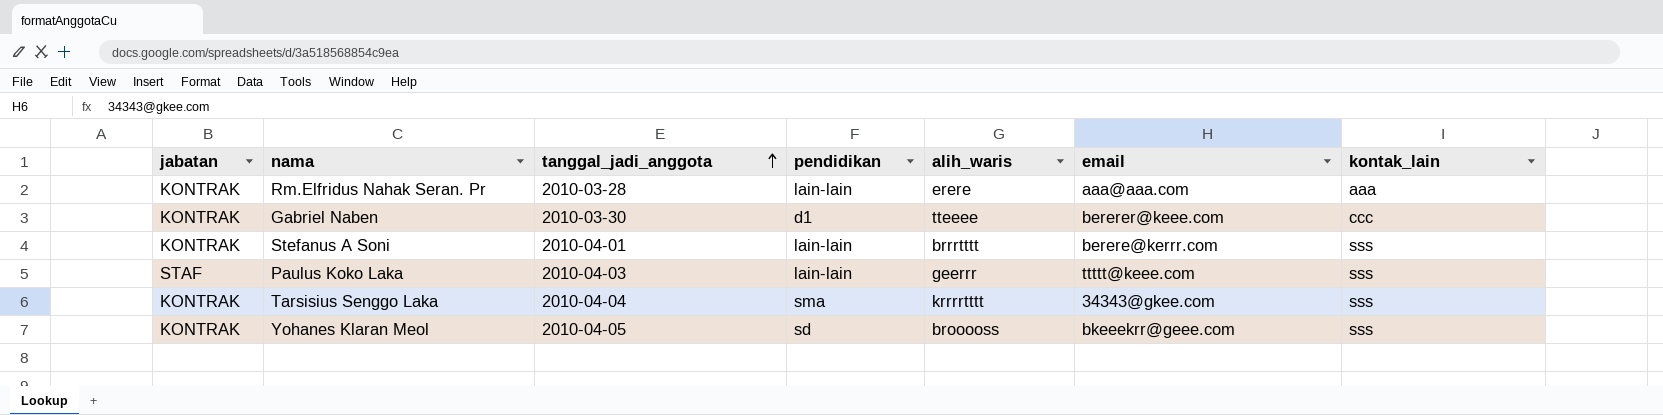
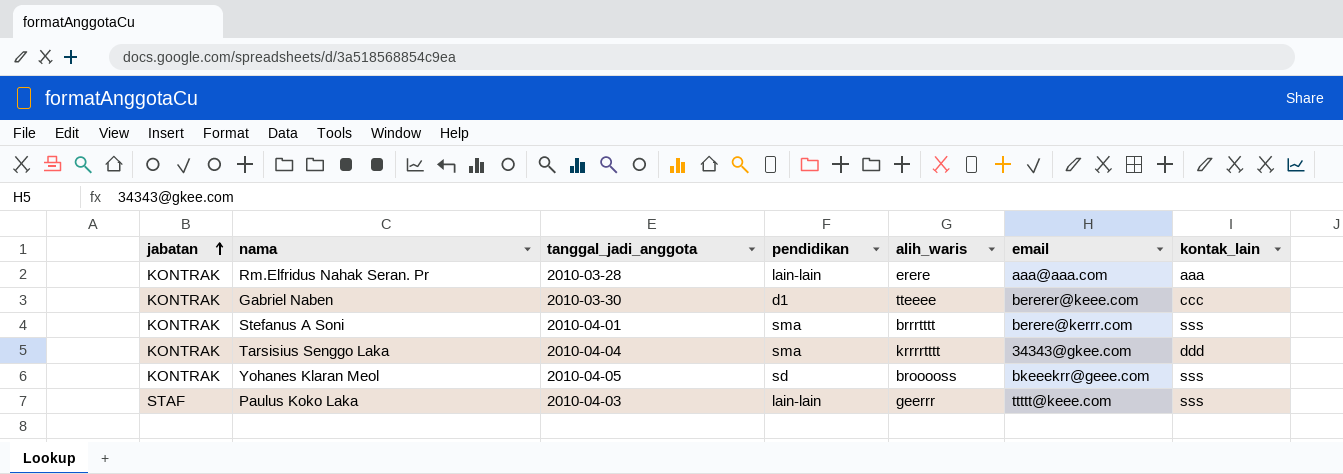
row order: tanggal_jadi_anggota ascending -> jabatan ascending
Stefanus A Soni | pendidikan: lain-lain -> sma
Tarsisius Senggo Laka | kontak_lain: sss -> ddd

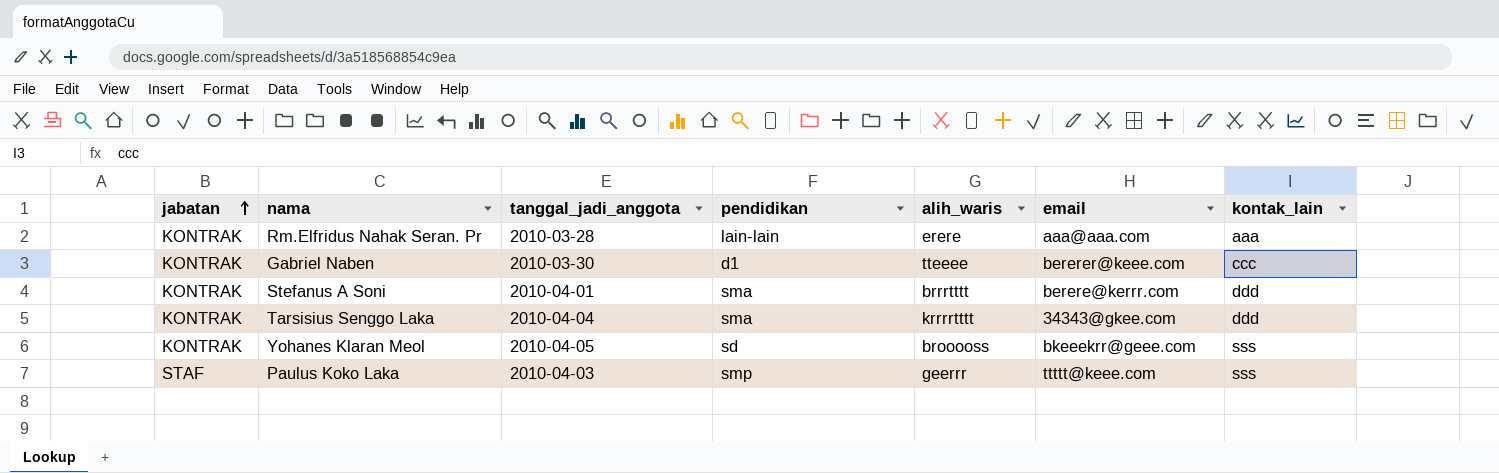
Stefanus A Soni | kontak_lain: sss -> ddd
Paulus Koko Laka | pendidikan: lain-lain -> smp

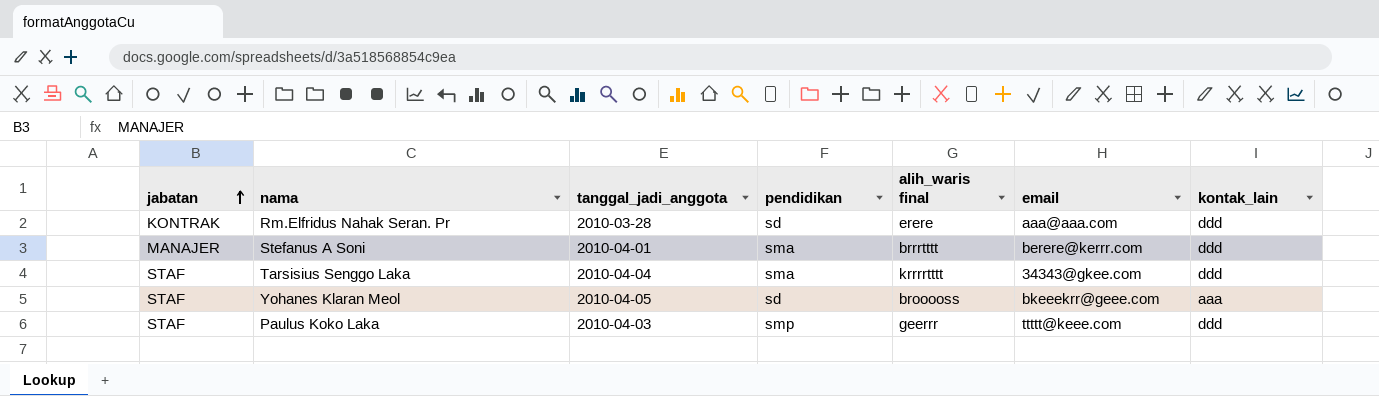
column name: alih_waris -> alih_waris final
row Gabriel Naben: KONTRAK | 2010-03-30 | d1 | tteeee | bererer@keee.com | ccc -> none
Rm.Elfridus Nahak Seran. Pr | pendidikan: lain-lain -> sd
Rm.Elfridus Nahak Seran. Pr | kontak_lain: aaa -> ddd
Stefanus A Soni | jabatan: KONTRAK -> MANAJER
Tarsisius Senggo Laka | jabatan: KONTRAK -> STAF
Yohanes Klaran Meol | jabatan: KONTRAK -> STAF
Yohanes Klaran Meol | kontak_lain: sss -> aaa
Paulus Koko Laka | kontak_lain: sss -> ddd

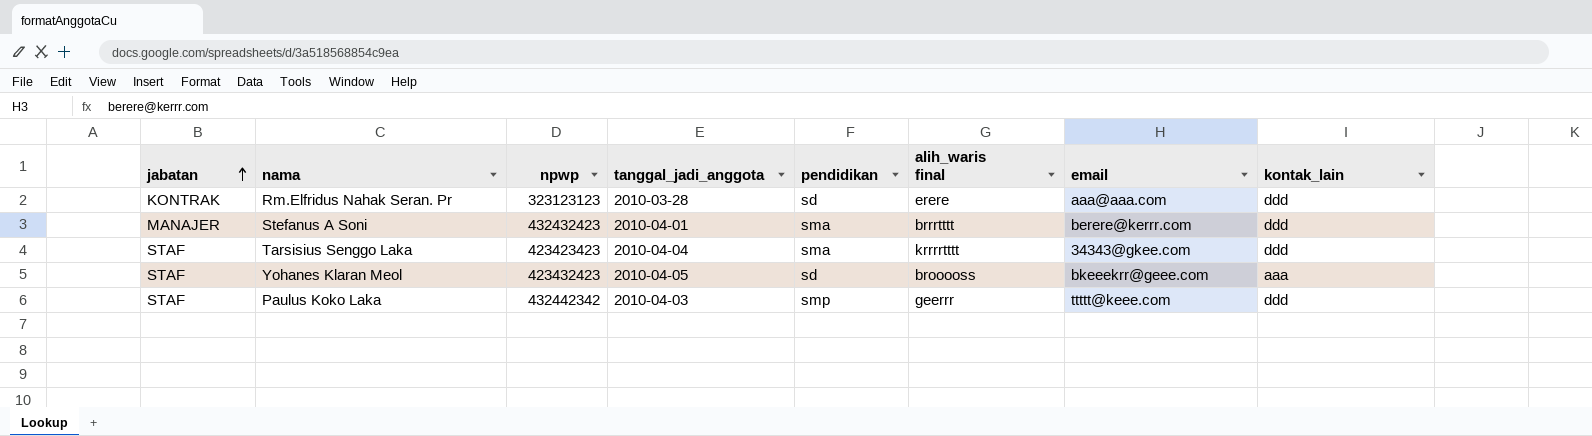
column npwp | position: none -> 3

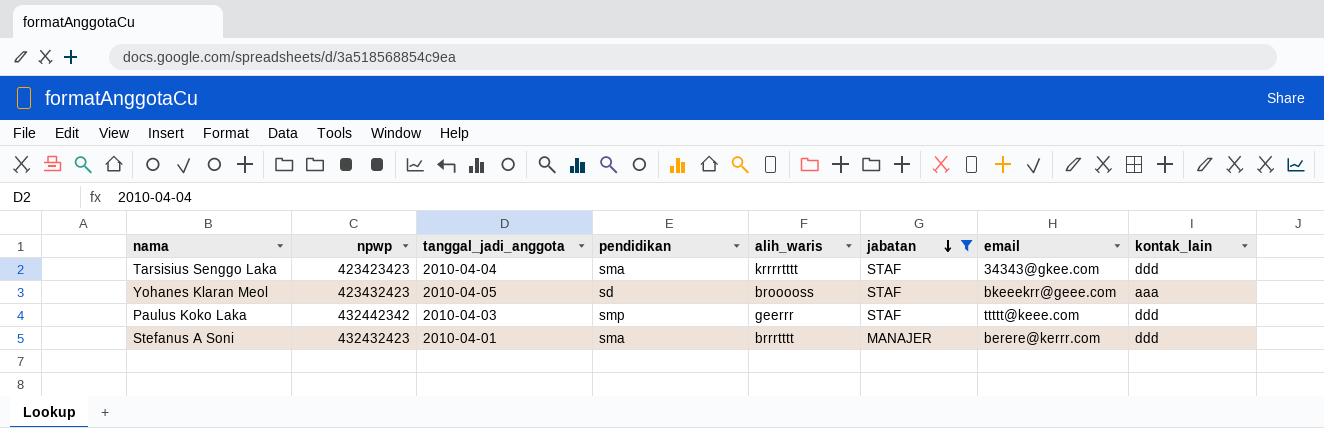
filter: none -> jabatan != KONTRAK
row order: jabatan ascending -> jabatan descending
column name: alih_waris final -> alih_waris
column jabatan | position: 1 -> 6

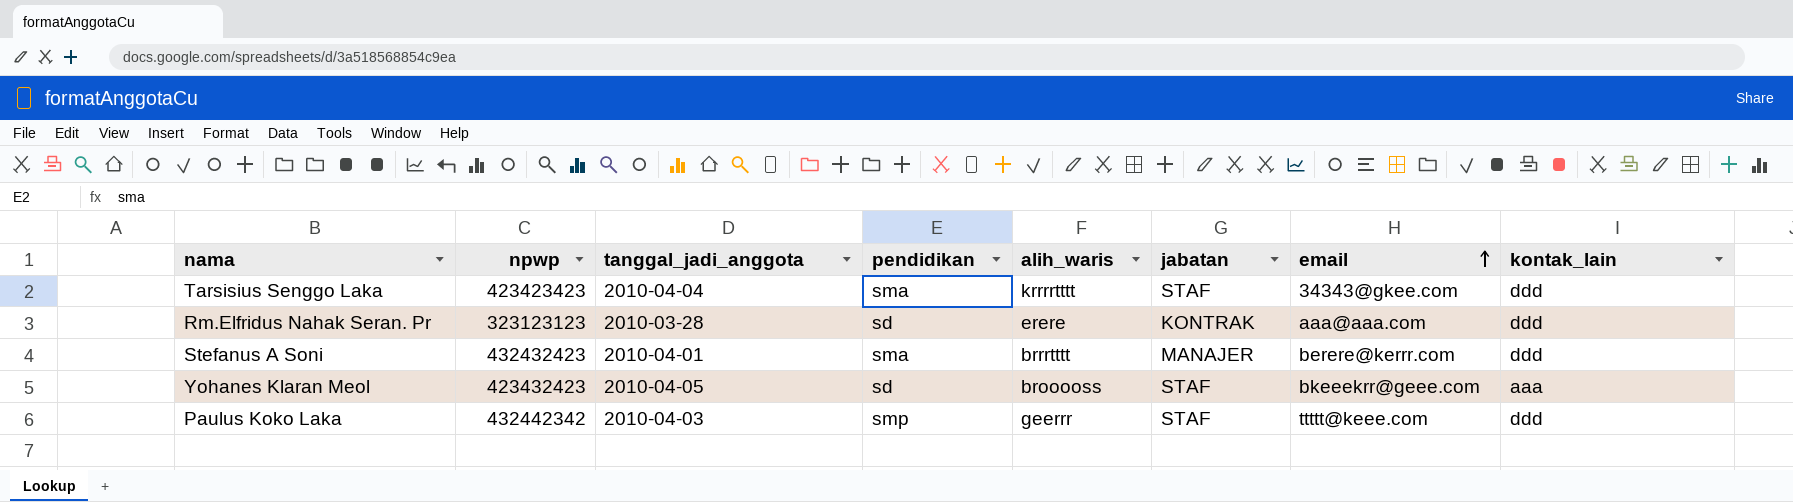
filter: jabatan != KONTRAK -> none
row order: jabatan descending -> email ascending

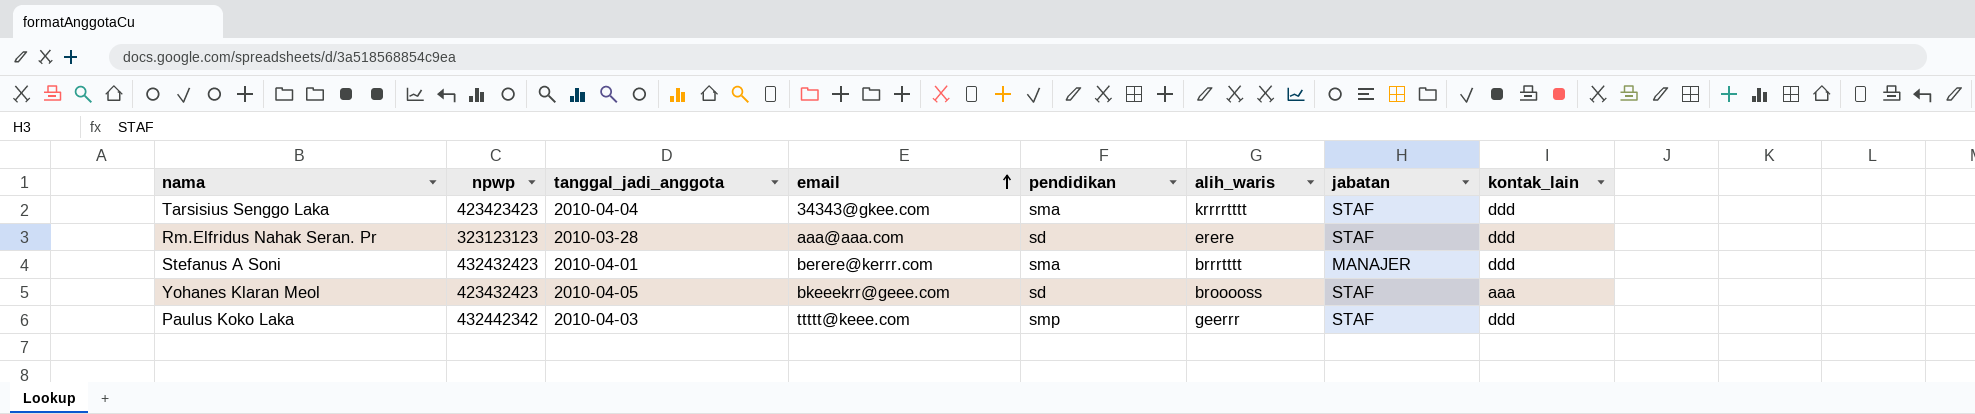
column email | position: 7 -> 4
Rm.Elfridus Nahak Seran. Pr | jabatan: KONTRAK -> STAF

